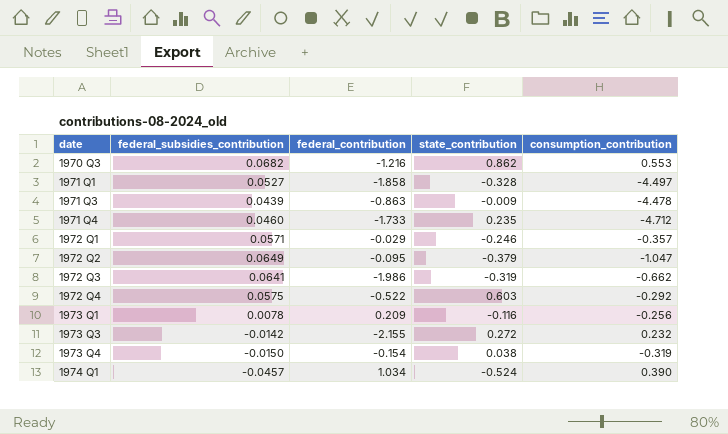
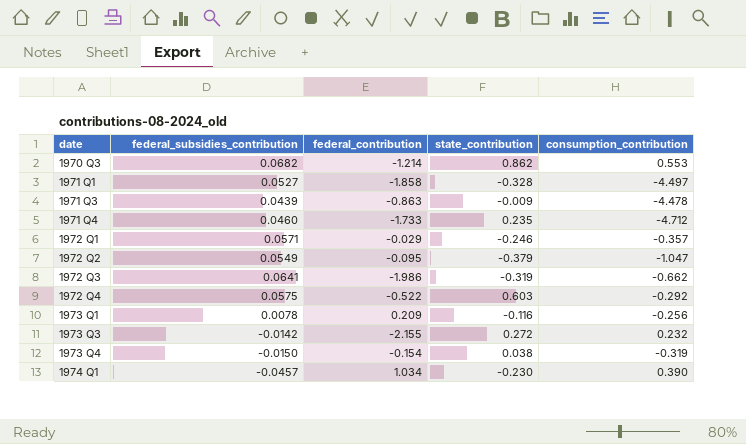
1970 Q3 | federal_contribution: -1.216 -> -1.214
1972 Q2 | federal_subsidies_contribution: 0.0649 -> 0.0549
1974 Q1 | state_contribution: -0.524 -> -0.230

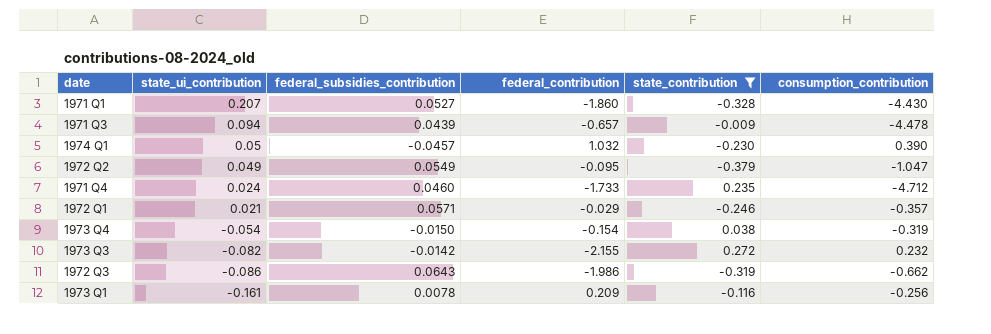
filter: none -> state_contribution <= 0.272
row order: date ascending -> state_ui_contribution descending
column state_ui_contribution | position: none -> 2
1971 Q1 | federal_contribution: -1.858 -> -1.860
1971 Q1 | consumption_contribution: -4.497 -> -4.430
1971 Q3 | federal_contribution: -0.863 -> -0.657
1974 Q1 | federal_contribution: 1.034 -> 1.032
1972 Q3 | federal_subsidies_contribution: 0.0641 -> 0.0643

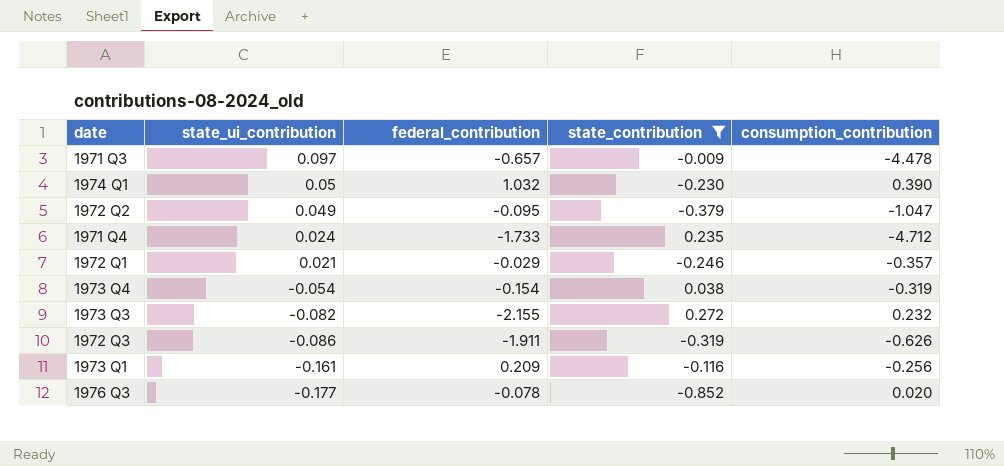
column federal_subsidies_contribution | position: 3 -> none
row 1971 Q1: 0.207 | 0.0527 | -1.860 | -0.328 | -4.430 -> none
1971 Q3 | state_ui_contribution: 0.094 -> 0.097
1972 Q3 | federal_contribution: -1.986 -> -1.911
1972 Q3 | consumption_contribution: -0.662 -> -0.626
row 1976 Q3: none -> -0.177 | -0.078 | -0.852 | 0.020

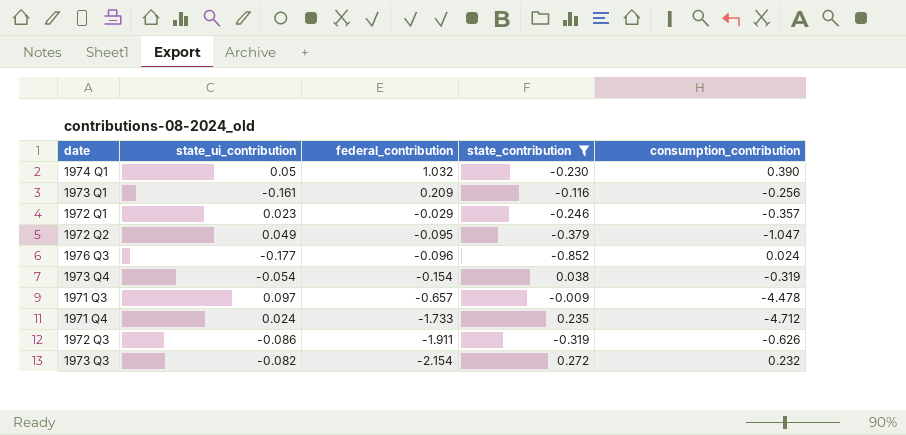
row order: state_ui_contribution descending -> federal_contribution descending
1972 Q1 | state_ui_contribution: 0.021 -> 0.023
1976 Q3 | federal_contribution: -0.078 -> -0.096
1976 Q3 | consumption_contribution: 0.020 -> 0.024
1973 Q3 | federal_contribution: -2.155 -> -2.154

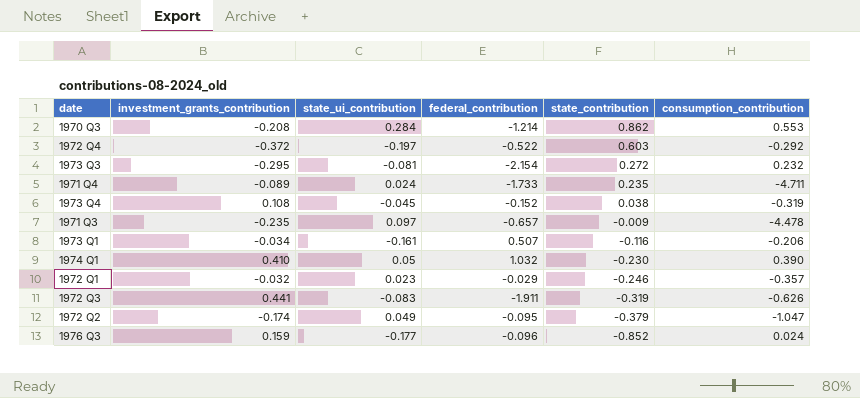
filter: state_contribution <= 0.272 -> none
row order: federal_contribution descending -> state_contribution descending
column investment_grants_contribution | position: none -> 2
1973 Q3 | state_ui_contribution: -0.082 -> -0.081
1971 Q4 | consumption_contribution: -4.712 -> -4.711
1973 Q4 | state_ui_contribution: -0.054 -> -0.045
1973 Q4 | federal_contribution: -0.154 -> -0.152
1973 Q1 | federal_contribution: 0.209 -> 0.507
1973 Q1 | consumption_contribution: -0.256 -> -0.206
1972 Q3 | state_ui_contribution: -0.086 -> -0.083

